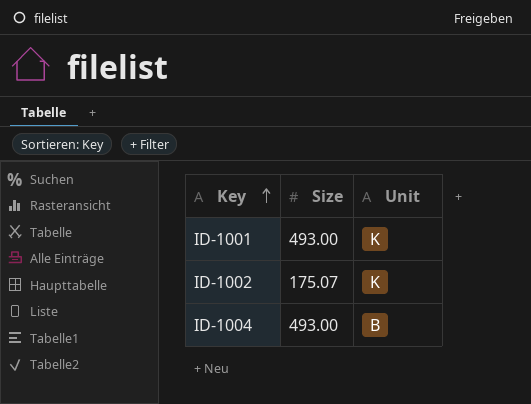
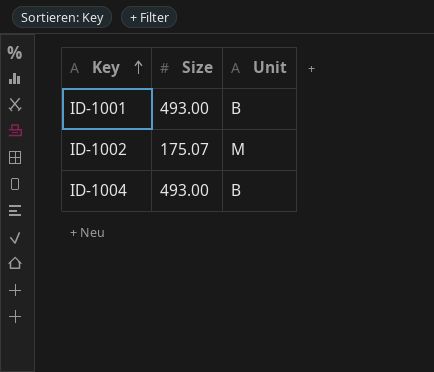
ID-1001 | Unit: K -> B
ID-1002 | Unit: K -> M

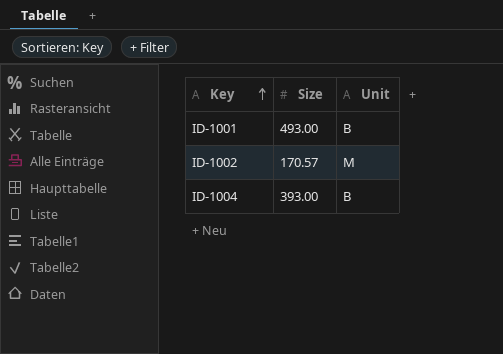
ID-1002 | Size: 175.07 -> 170.57
ID-1004 | Size: 493.00 -> 393.00

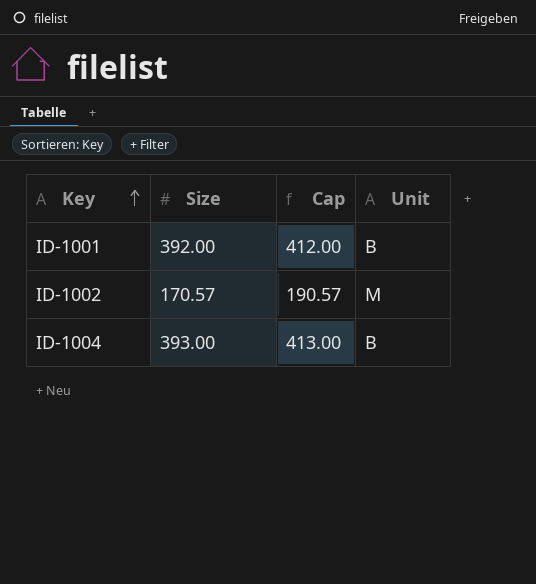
column Cap | formula: none -> [Size] + 20
ID-1001 | Size: 493.00 -> 392.00

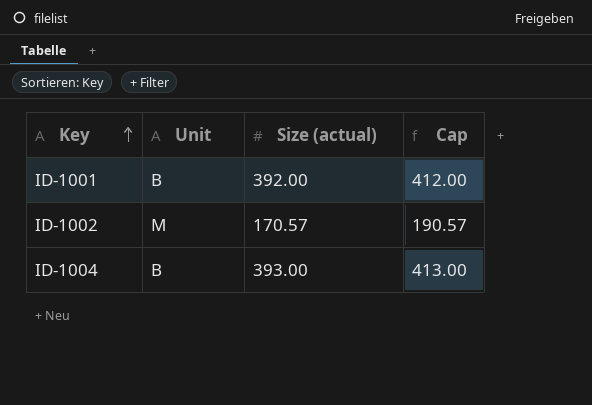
column Unit | position: 4 -> 2
column name: Size -> Size (actual)

